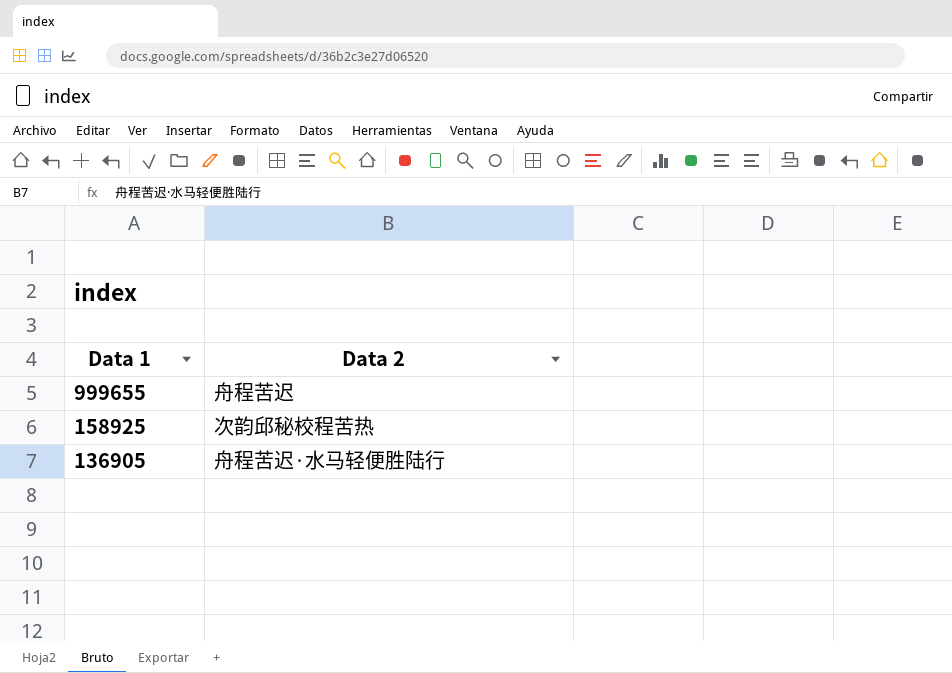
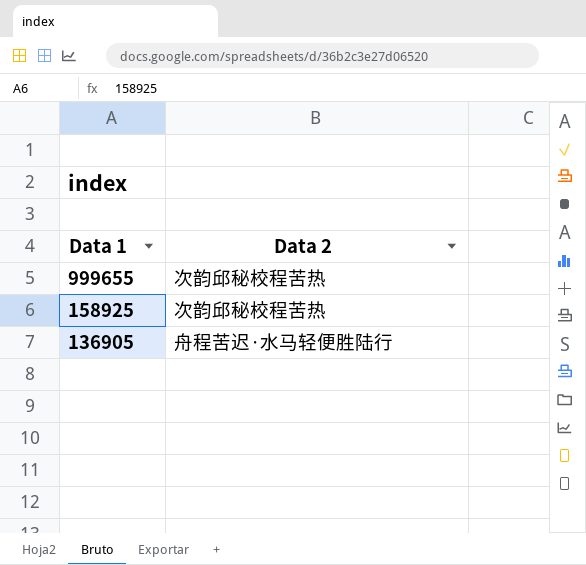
999655 | Data 2: 舟程苦迟 -> 次韵邱秘校程苦热

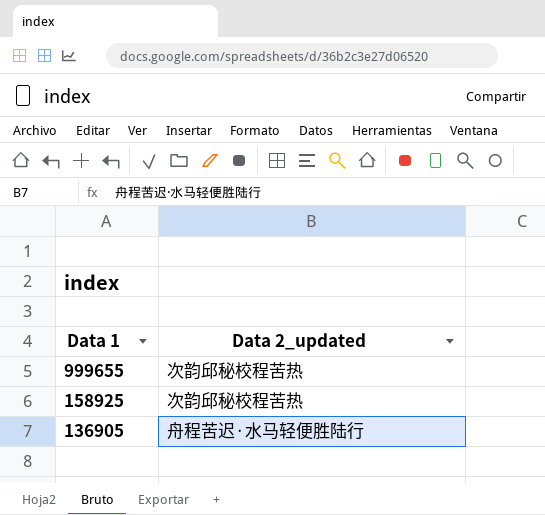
column name: Data 2 -> Data 2_updated

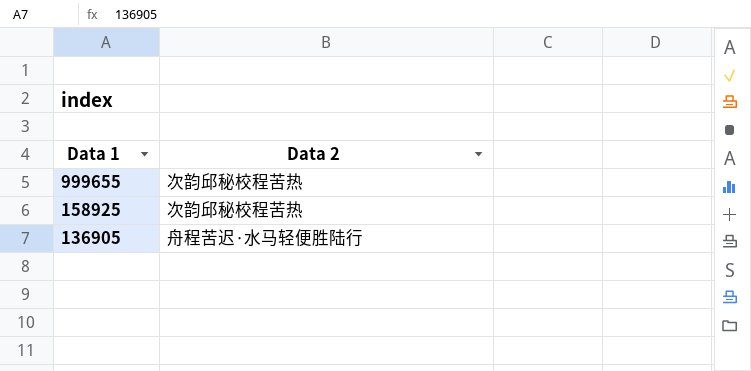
column name: Data 2_updated -> Data 2

